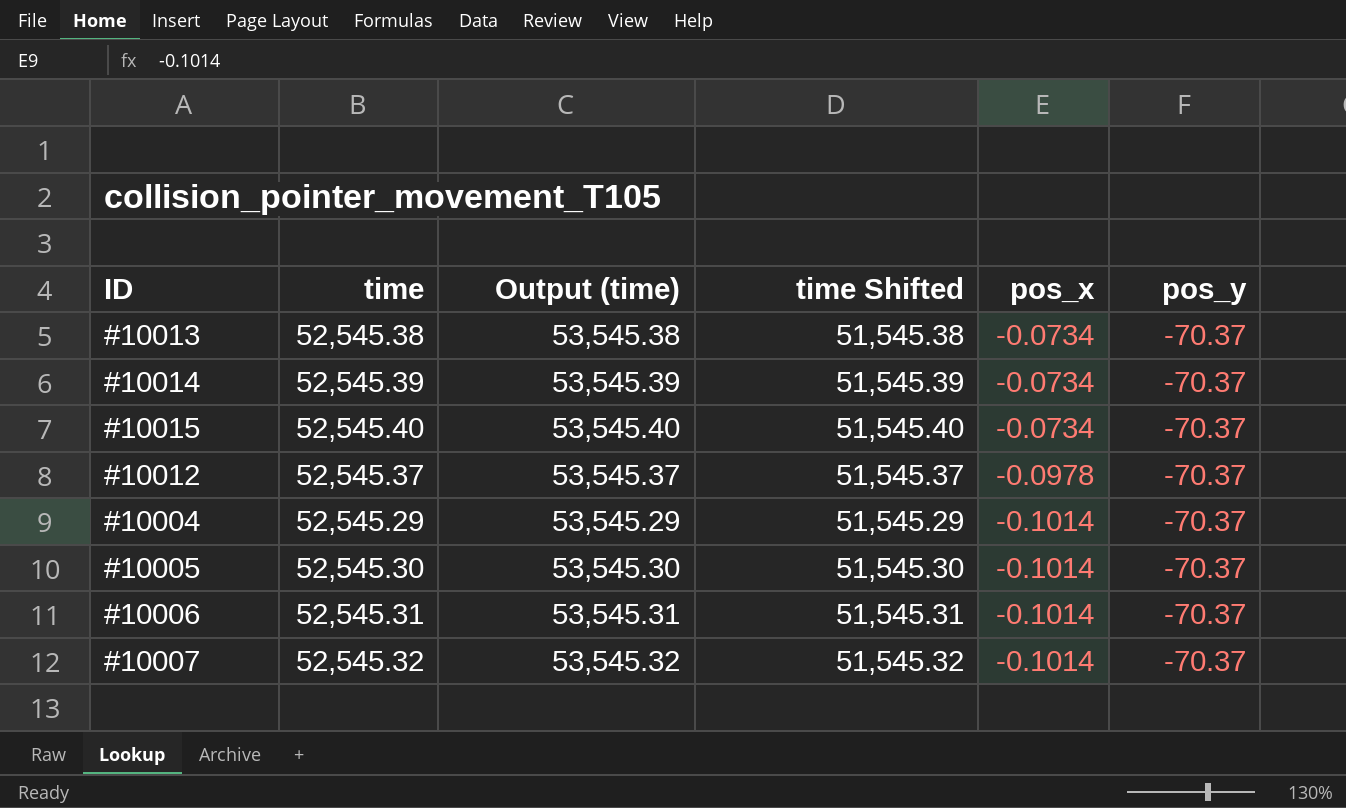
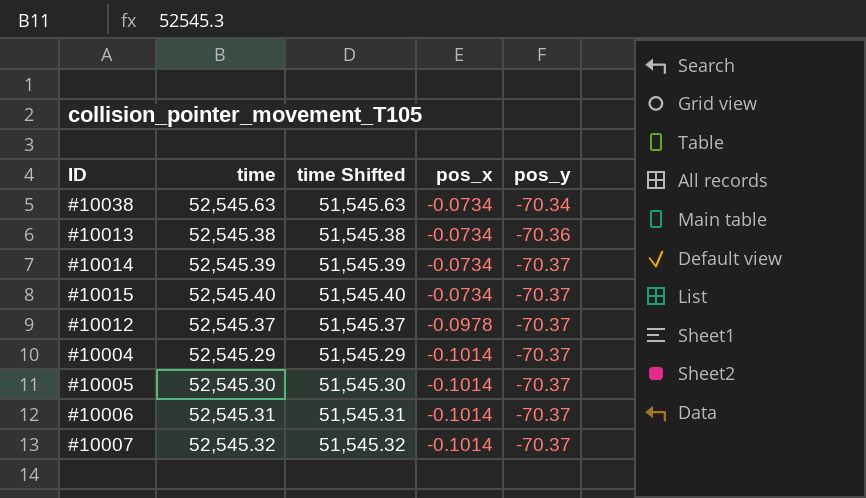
column Output (time) | formula: [time] + 1000 -> none
row #10038: none -> 52,545.63 | 51,545.63 | -0.0734 | -70.34
#10013 | pos_y: -70.37 -> -70.36

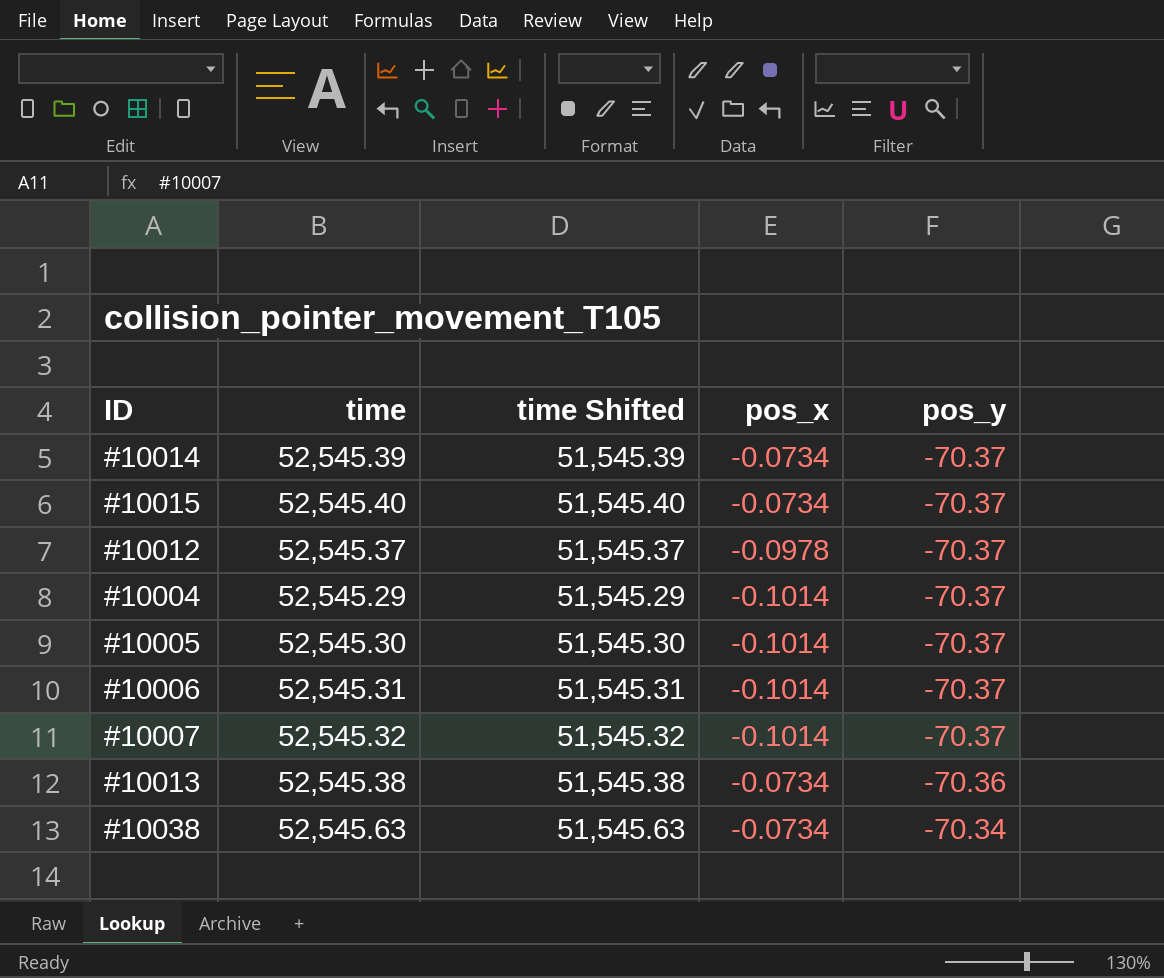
row order: pos_x descending -> pos_y ascending

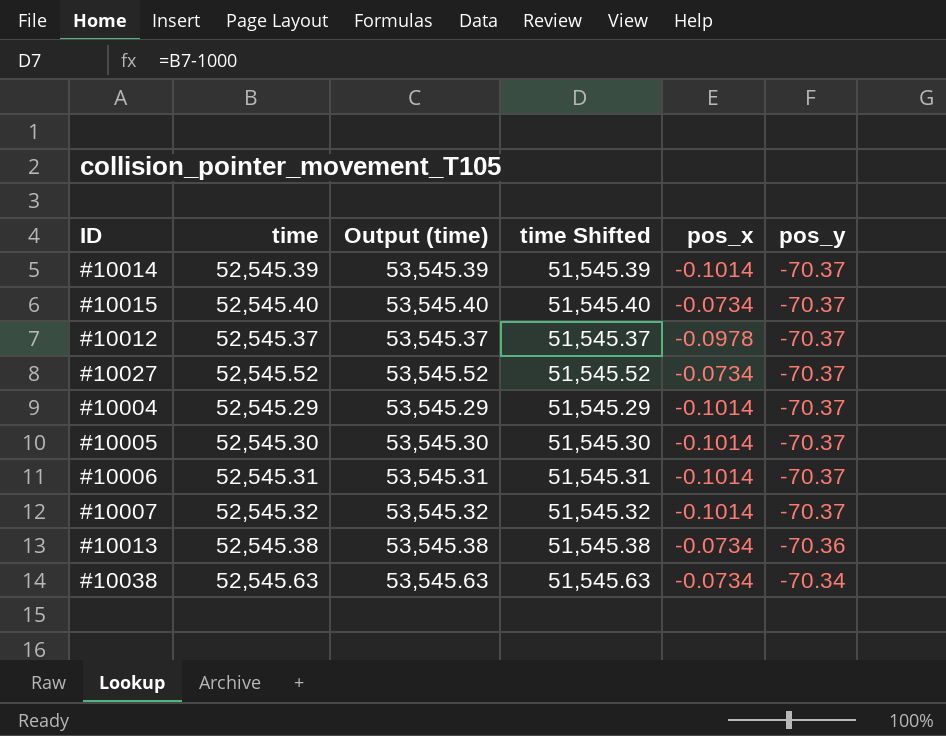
column Output (time) | formula: none -> [time] + 1000
#10014 | pos_x: -0.0734 -> -0.1014
row #10027: none -> 52,545.52 | 53,545.52 | 51,545.52 | -0.0734 | -70.37

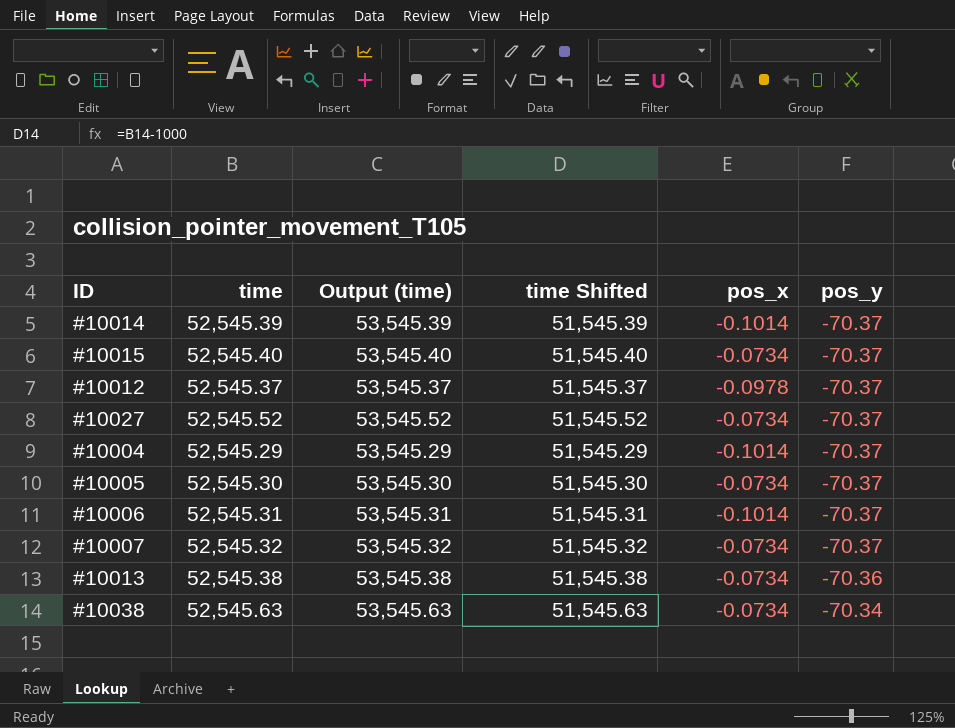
#10005 | pos_x: -0.1014 -> -0.0734
#10007 | pos_x: -0.1014 -> -0.0734

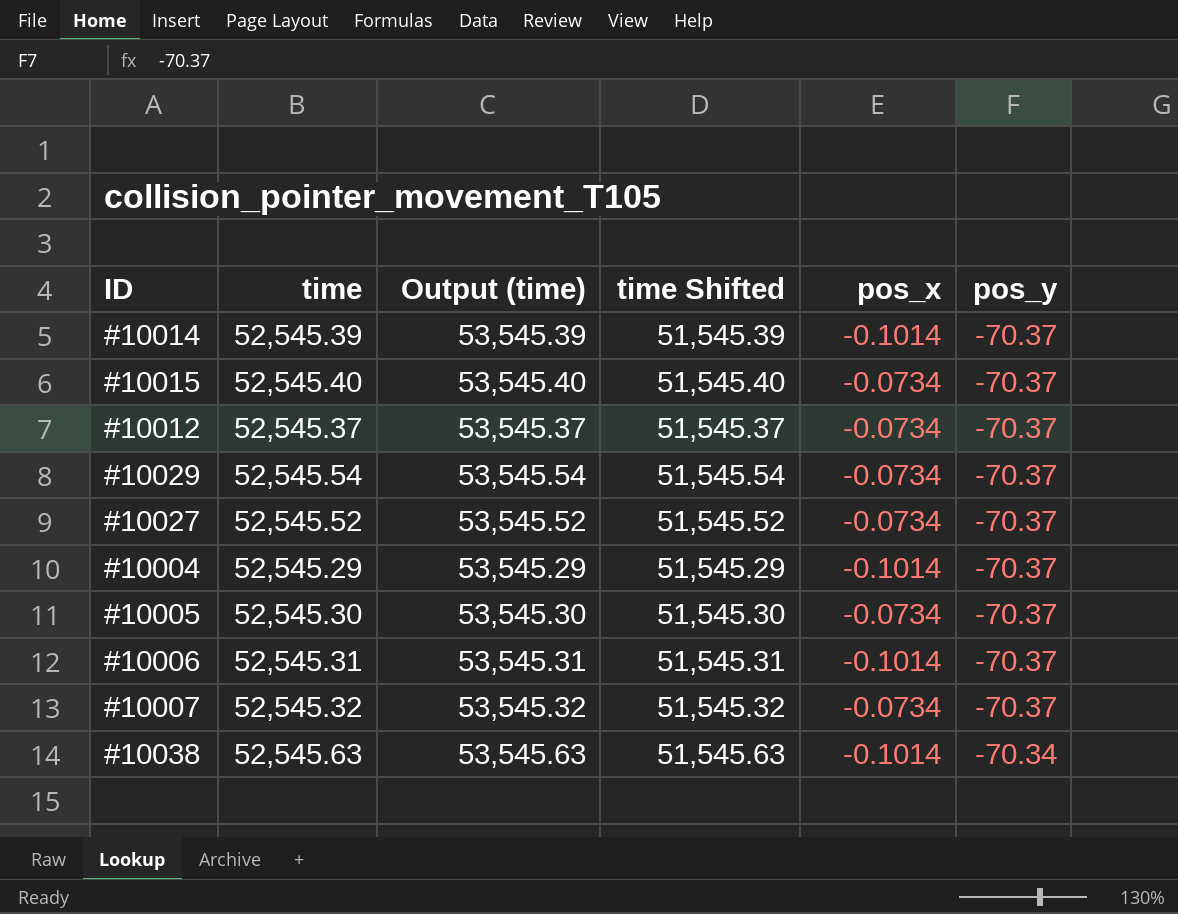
row #10013: 52,545.38 | 53,545.38 | 51,545.38 | -0.0734 | -70.36 -> none
#10012 | pos_x: -0.0978 -> -0.0734
row #10029: none -> 52,545.54 | 53,545.54 | 51,545.54 | -0.0734 | -70.37
#10038 | pos_x: -0.0734 -> -0.1014

